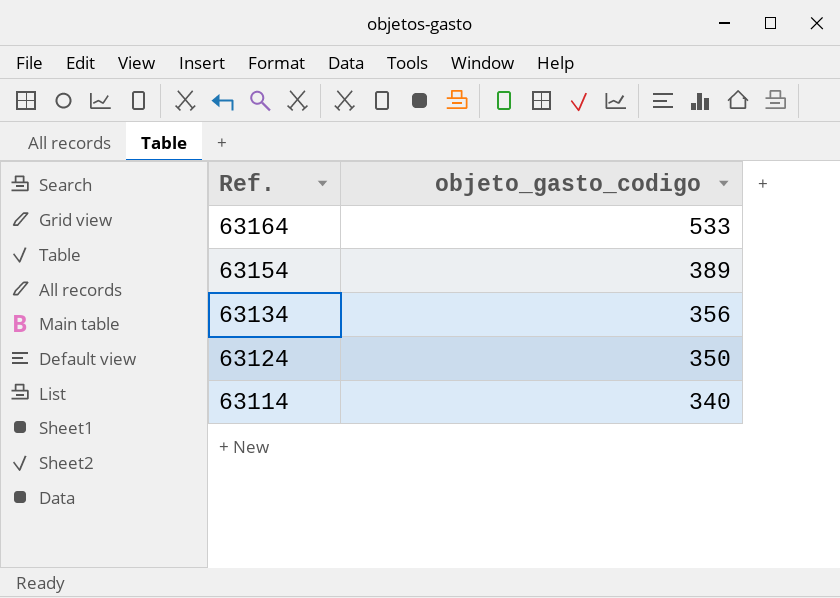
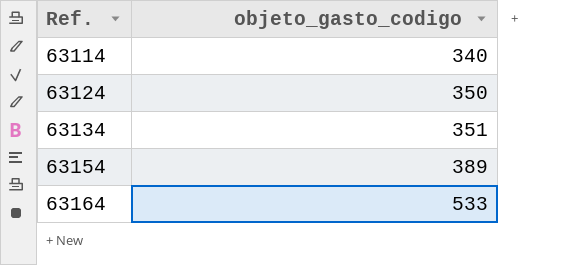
row order: Ref. descending -> Ref. ascending
63134 | objeto_gasto_codigo: 356 -> 351

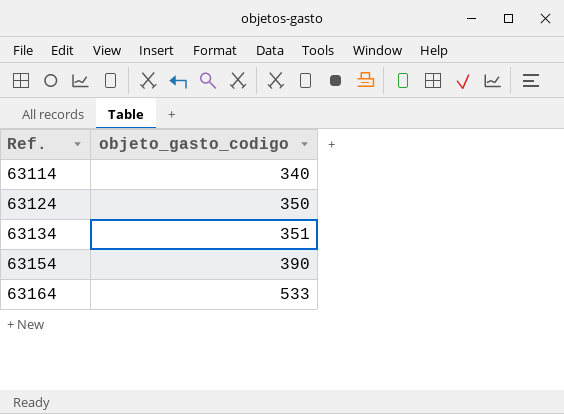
63154 | objeto_gasto_codigo: 389 -> 390

